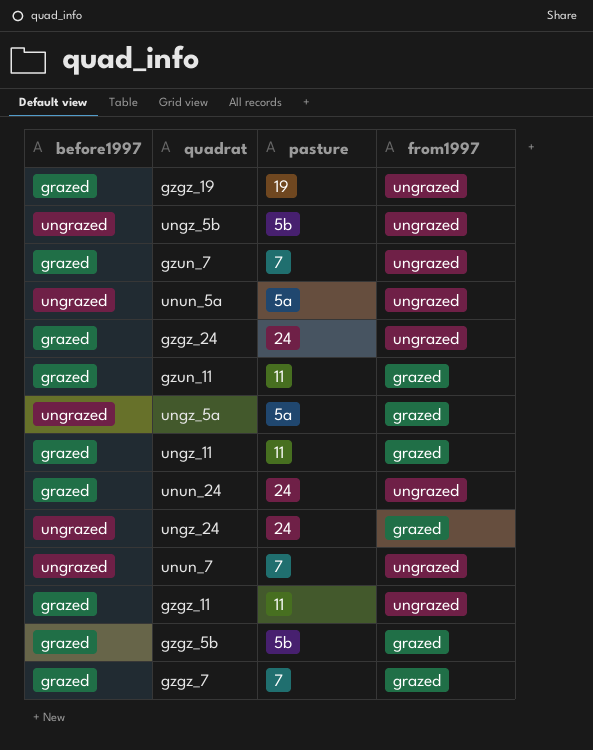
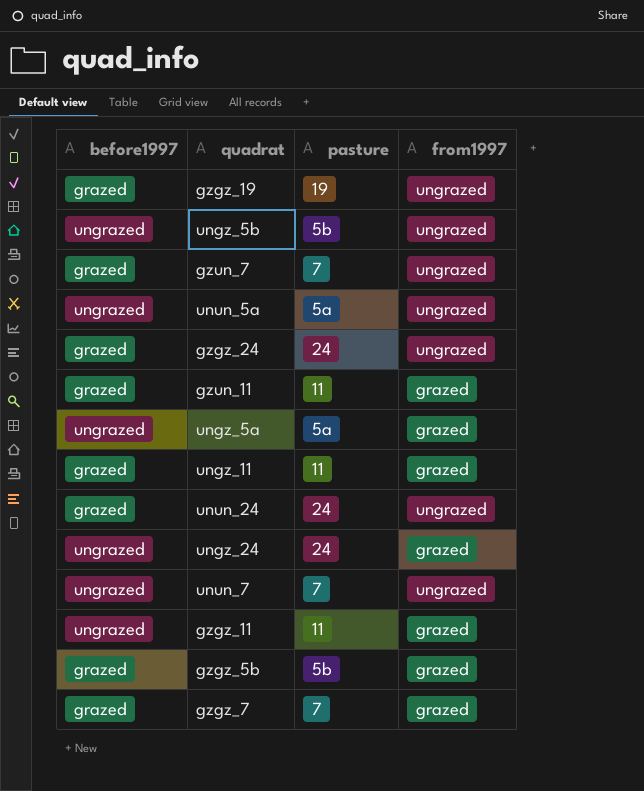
gzgz_11 | before1997: grazed -> ungrazed
gzgz_11 | from1997: ungrazed -> grazed

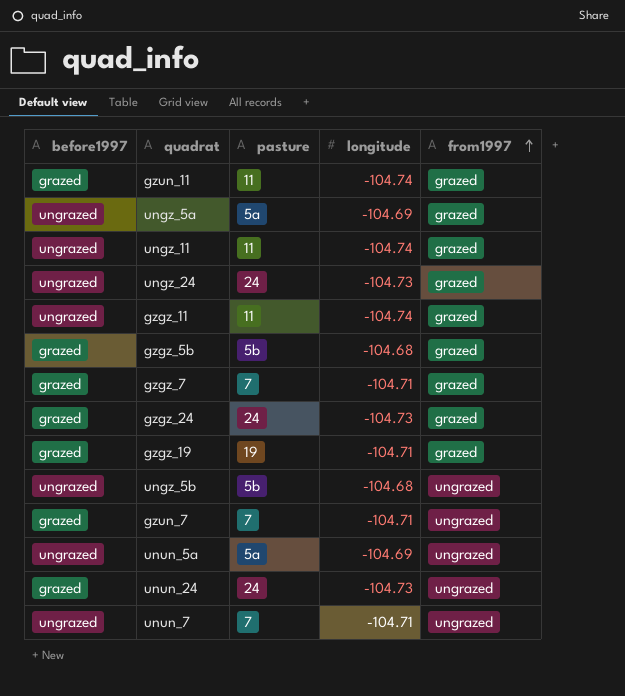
row order: none -> from1997 ascending
column longitude | position: none -> 4
ungz_11 | before1997: grazed -> ungrazed
gzgz_24 | from1997: ungrazed -> grazed
gzgz_19 | from1997: ungrazed -> grazed

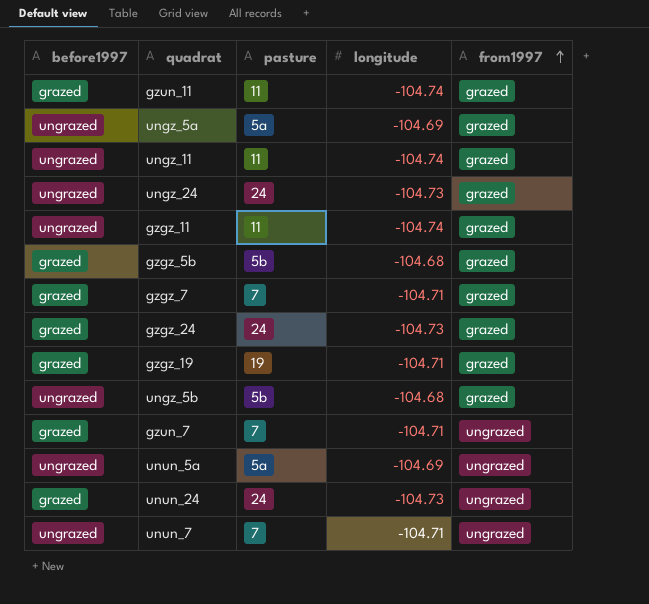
ungz_5b | from1997: ungrazed -> grazed

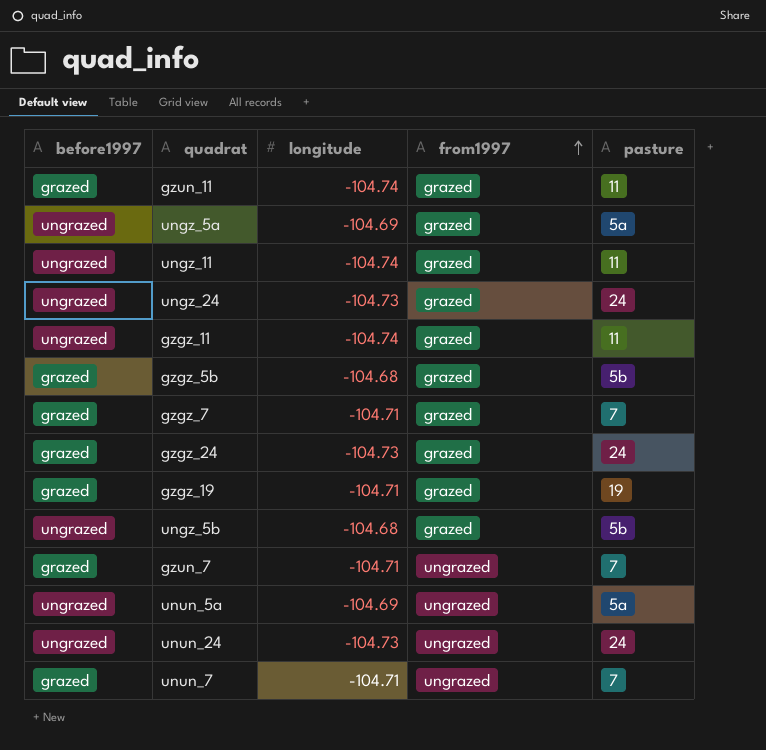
column pasture | position: 3 -> 5
unun_24 | before1997: grazed -> ungrazed
unun_7 | before1997: ungrazed -> grazed

